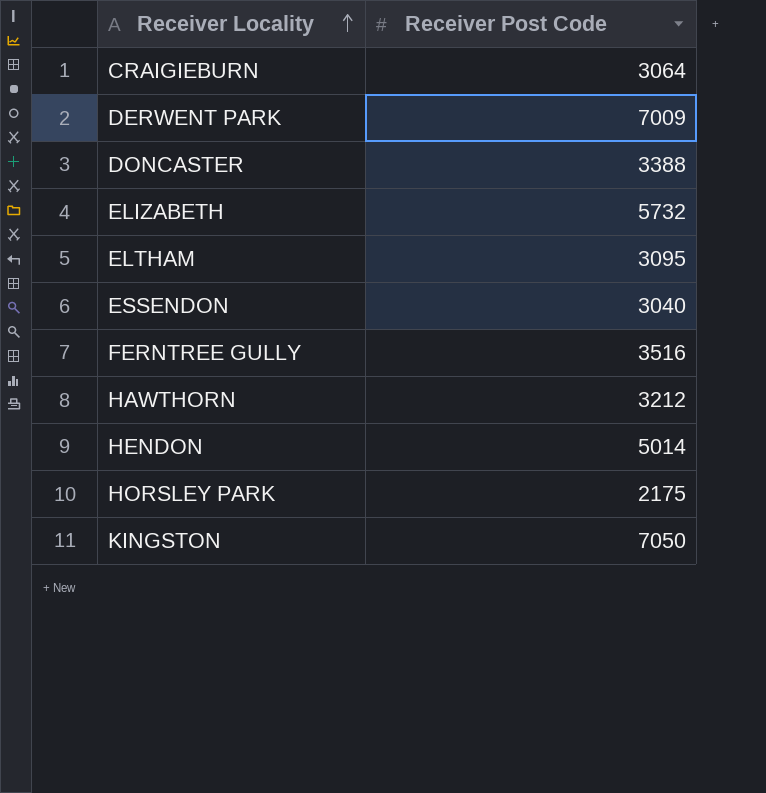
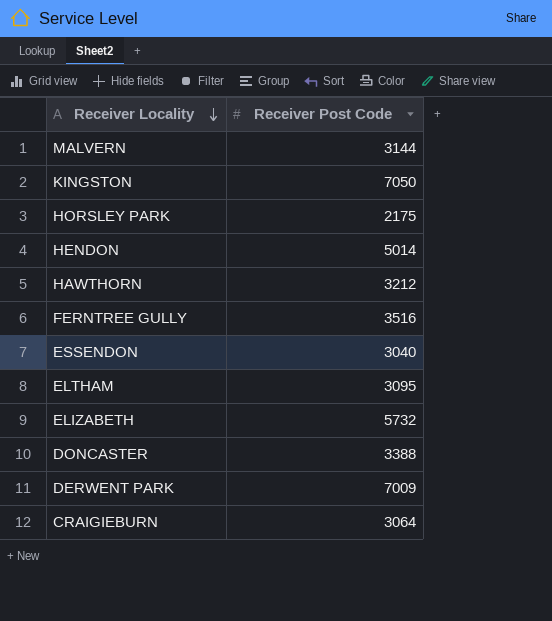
row order: Receiver Locality ascending -> Receiver Locality descending
row MALVERN: none -> 3144

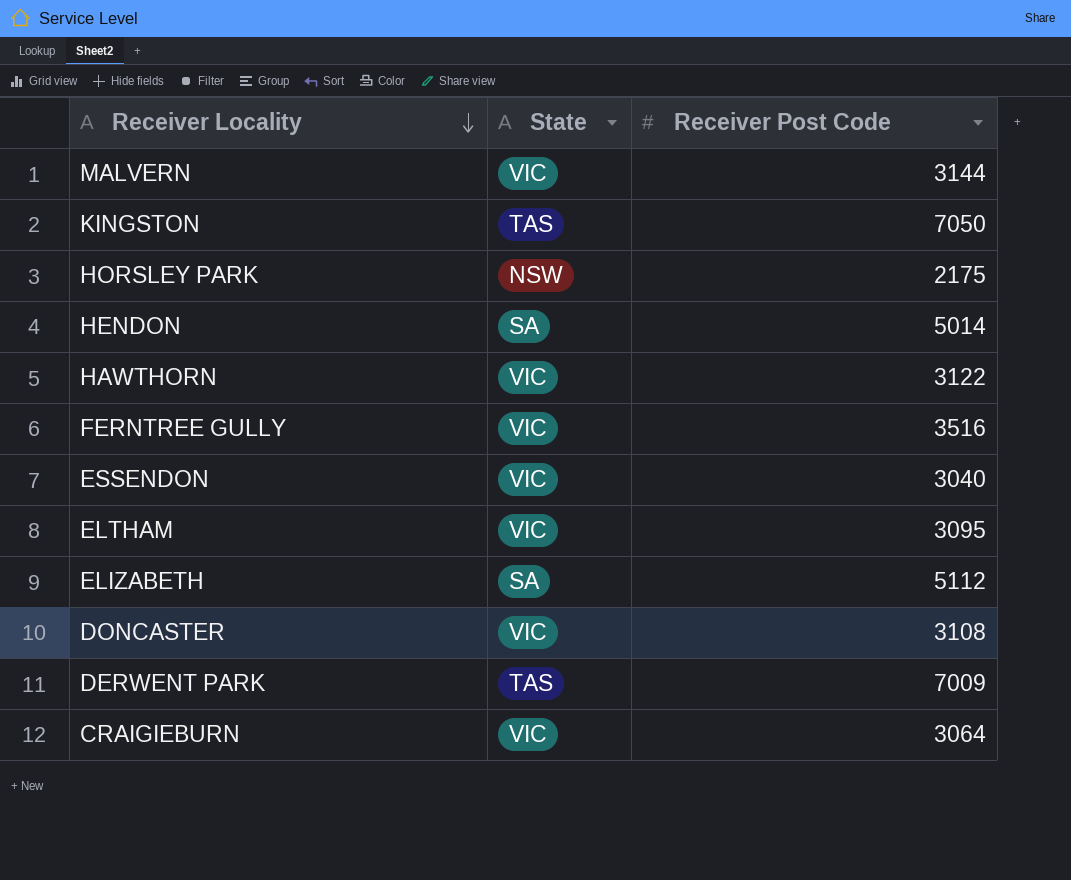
column State | position: none -> 2
HAWTHORN | Receiver Post Code: 3212 -> 3122
ELIZABETH | Receiver Post Code: 5732 -> 5112
DONCASTER | Receiver Post Code: 3388 -> 3108

